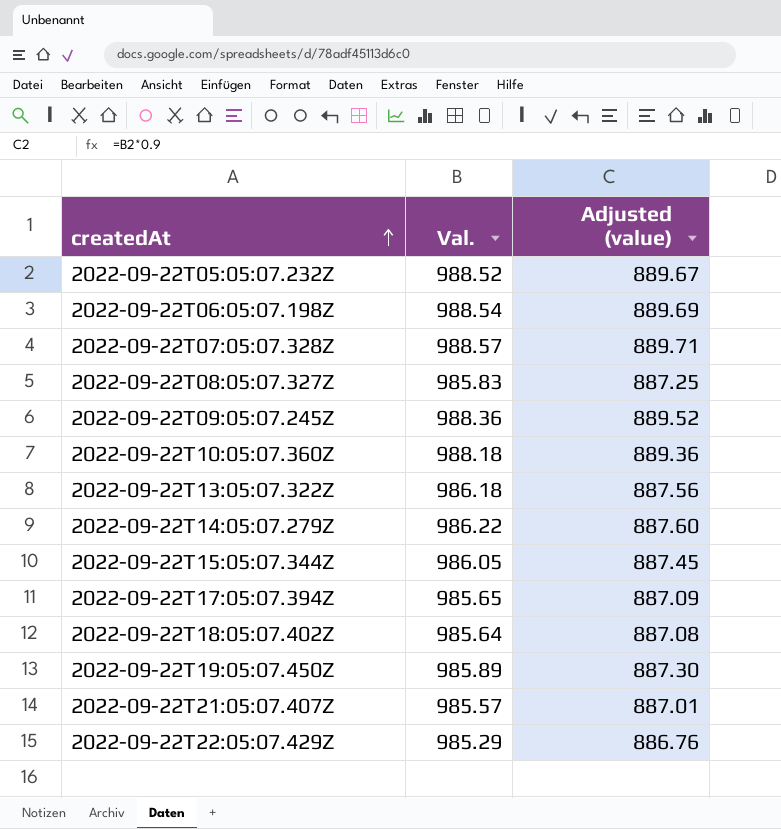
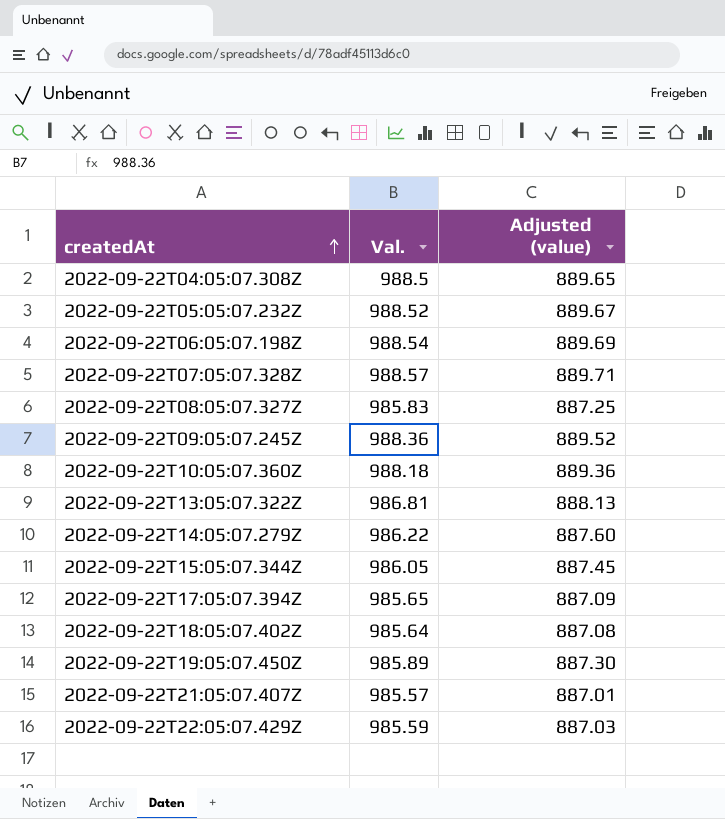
row 2022-09-22T04:05:07.308Z: none -> 988.5 | 889.65
2022-09-22T13:05:07.322Z | Val.: 986.18 -> 986.81
2022-09-22T13:05:07.322Z | Adjusted (value): 887.56 -> 888.13
2022-09-22T22:05:07.429Z | Val.: 985.29 -> 985.59
2022-09-22T22:05:07.429Z | Adjusted (value): 886.76 -> 887.03

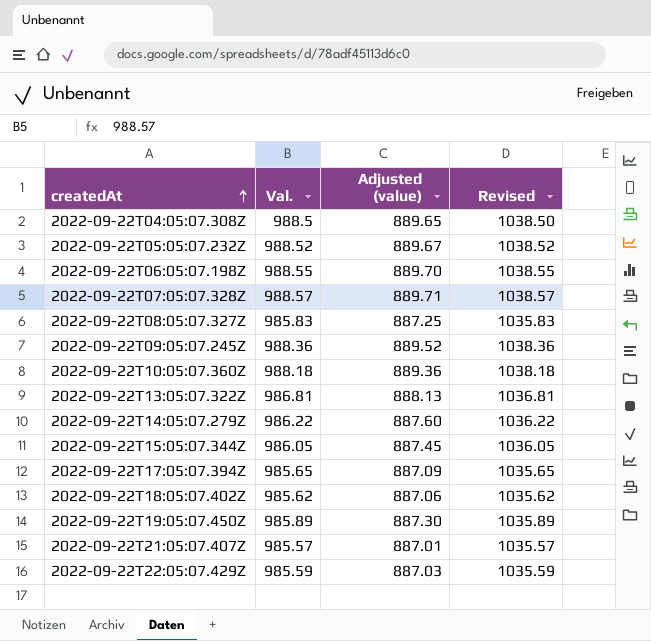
column Revised | formula: none -> [Val.] + 50
2022-09-22T06:05:07.198Z | Val.: 988.54 -> 988.55
2022-09-22T06:05:07.198Z | Adjusted (value): 889.69 -> 889.70
2022-09-22T18:05:07.402Z | Val.: 985.64 -> 985.62
2022-09-22T18:05:07.402Z | Adjusted (value): 887.08 -> 887.06

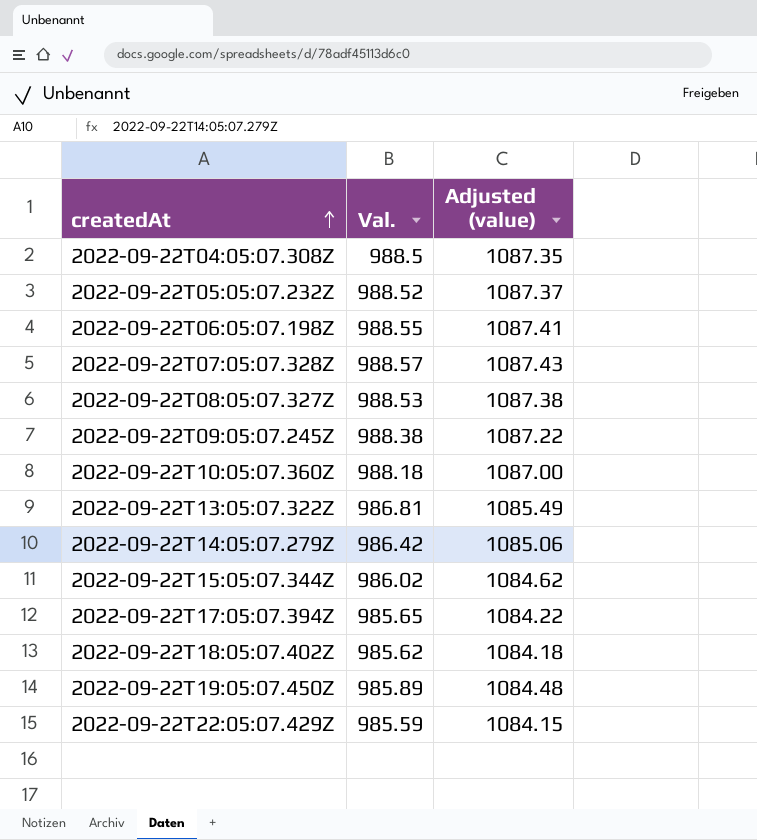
column Revised | formula: [Val.] + 50 -> none
column Adjusted (value) | formula: [Val.] * 0.9 -> [Val.] * 1.1
row 2022-09-22T21:05:07.407Z: 985.57 | 887.01 | 1035.57 -> none
2022-09-22T08:05:07.327Z | Val.: 985.83 -> 988.53
2022-09-22T09:05:07.245Z | Val.: 988.36 -> 988.38
2022-09-22T14:05:07.279Z | Val.: 986.22 -> 986.42
2022-09-22T15:05:07.344Z | Val.: 986.05 -> 986.02

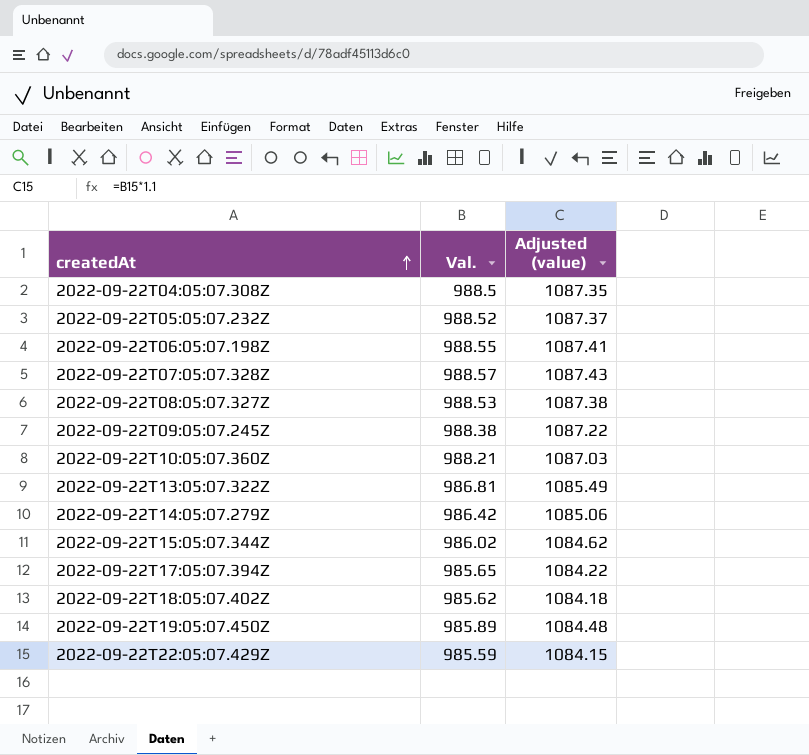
2022-09-22T10:05:07.360Z | Val.: 988.18 -> 988.21
2022-09-22T10:05:07.360Z | Adjusted (value): 1087.00 -> 1087.03

